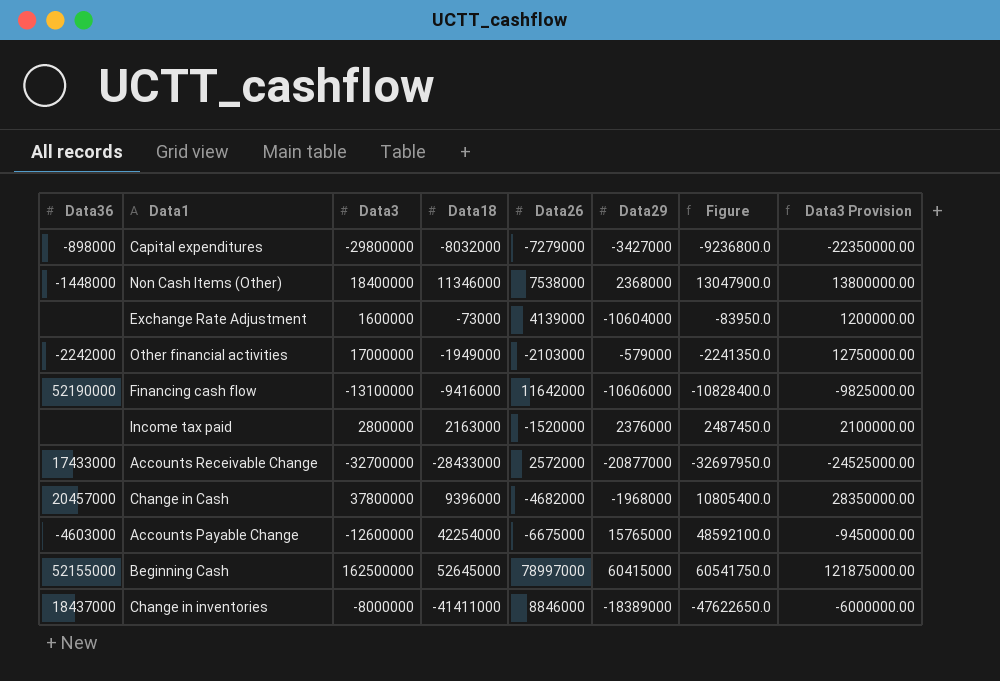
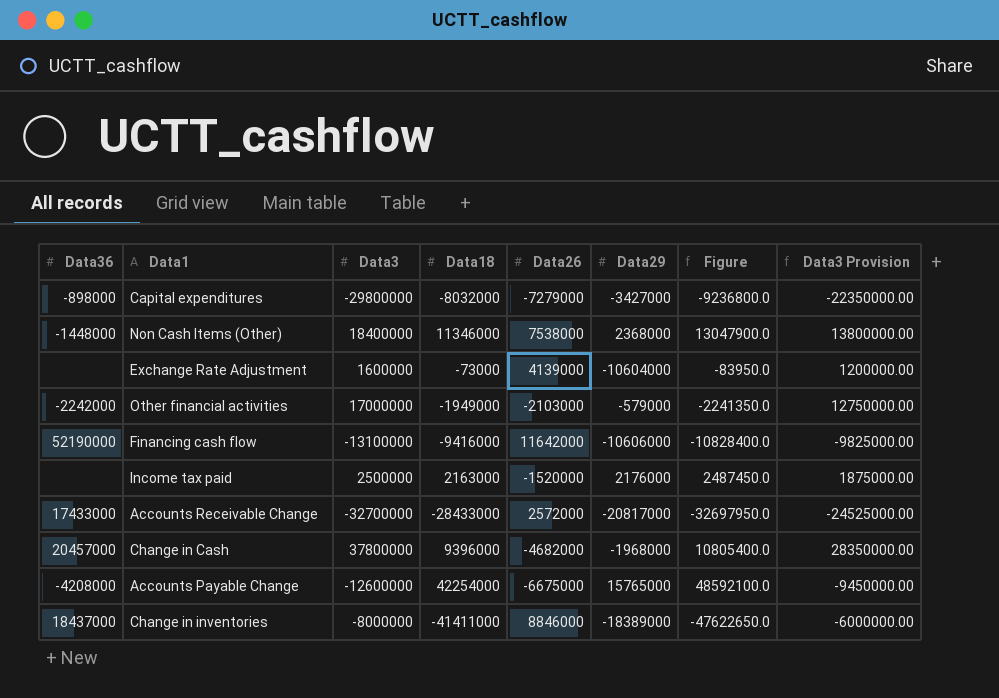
row Beginning Cash: 52155000 | 162500000 | 52645000 | 78997000 | 60415000 | 60541750.0 | 121875000.00 -> none
Income tax paid | Data3: 2800000 -> 2500000
Income tax paid | Data29: 2376000 -> 2176000
Income tax paid | Data3 Provision: 2100000.00 -> 1875000.00
Accounts Receivable Change | Data29: -20877000 -> -20817000
Accounts Payable Change | Data36: -4603000 -> -4208000

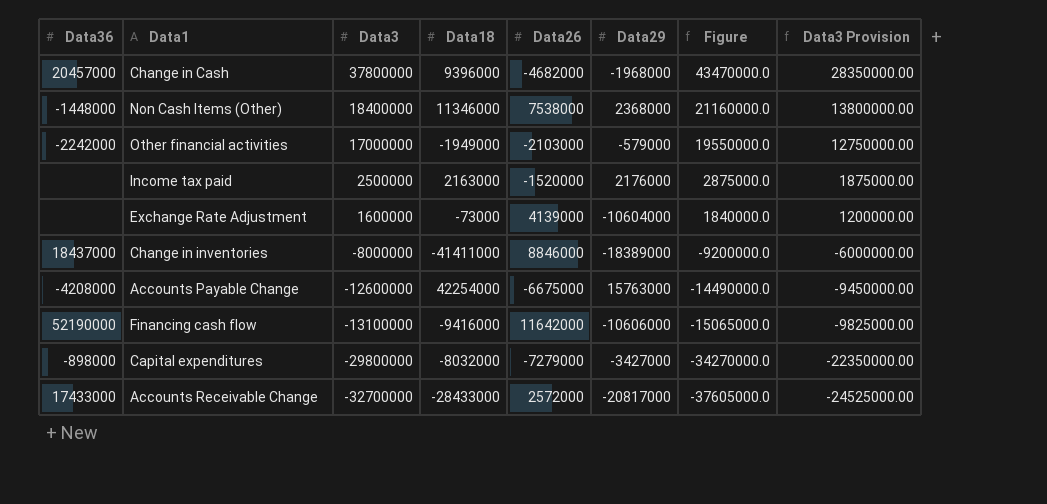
row order: none -> Data3 descending
column Figure | formula: [Data18] * 1.15 -> [Data3] * 1.15
Accounts Payable Change | Data29: 15765000 -> 15763000

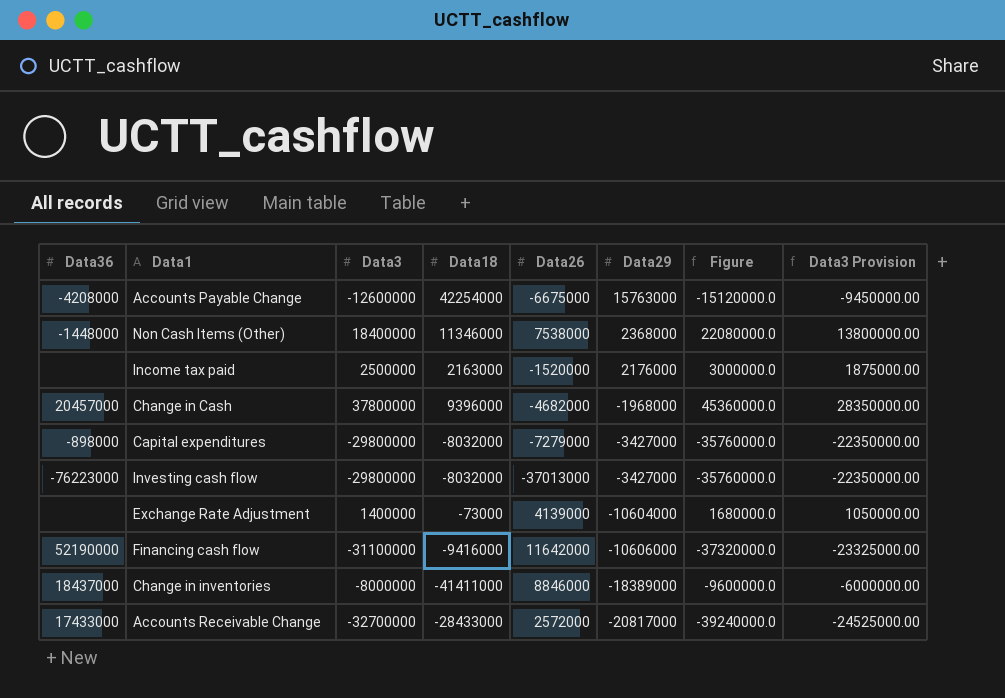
row order: Data3 descending -> Data29 descending
column Figure | formula: [Data3] * 1.15 -> [Data3] * 1.2
row Other financial activities: -2242000 | 17000000 | -1949000 | -2103000 | -579000 | 19550000.0 | 12750000.00 -> none
row Investing cash flow: none -> -76223000 | -29800000 | -8032000 | -37013000 | -3427000 | -35760000.0 | -22350000.00
Exchange Rate Adjustment | Data3: 1600000 -> 1400000
Exchange Rate Adjustment | Data3 Provision: 1200000.00 -> 1050000.00
Financing cash flow | Data3: -13100000 -> -31100000
Financing cash flow | Data3 Provision: -9825000.00 -> -23325000.00

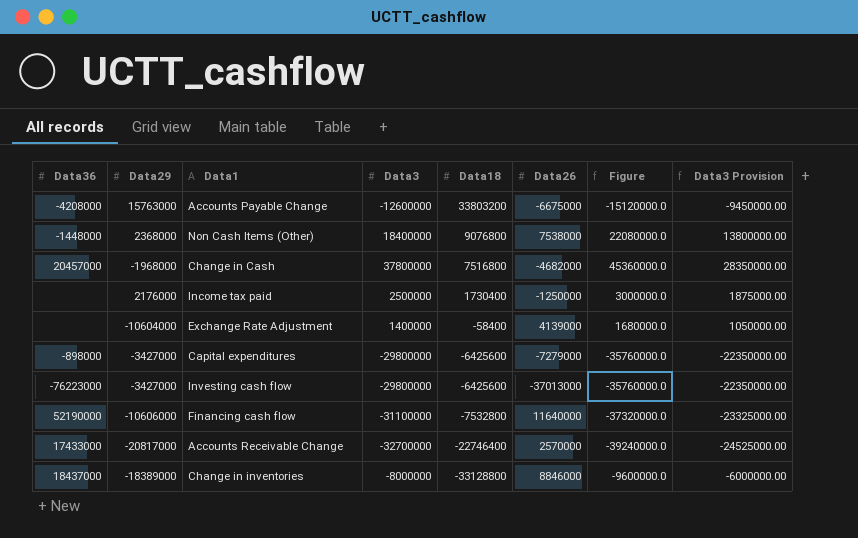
row order: Data29 descending -> Data18 descending
column Data29 | position: 6 -> 2
Accounts Payable Change | Data18: 42254000 -> 33803200
Non Cash Items (Other) | Data18: 11346000 -> 9076800
Change in Cash | Data18: 9396000 -> 7516800
Income tax paid | Data18: 2163000 -> 1730400
Income tax paid | Data26: -1520000 -> -1250000
Exchange Rate Adjustment | Data18: -73000 -> -58400
Capital expenditures | Data18: -8032000 -> -6425600
Investing cash flow | Data18: -8032000 -> -6425600
Financing cash flow | Data18: -9416000 -> -7532800
Financing cash flow | Data26: 11642000 -> 11640000
Accounts Receivable Change | Data18: -28433000 -> -22746400
Accounts Receivable Change | Data26: 2572000 -> 2570000
Change in inventories | Data18: -41411000 -> -33128800

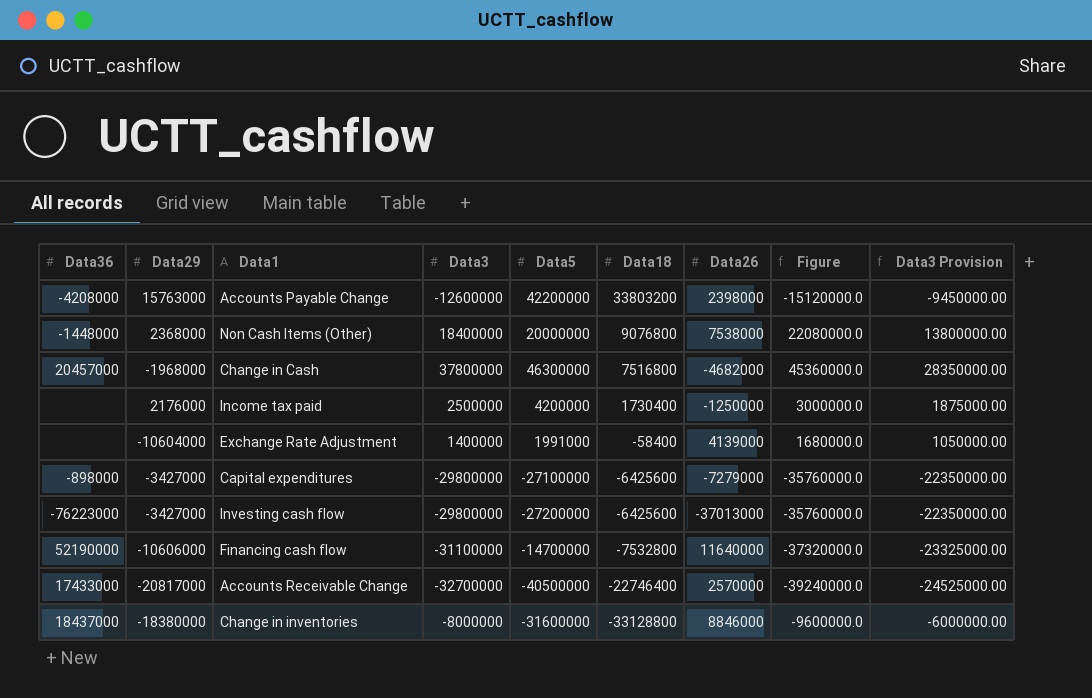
column Data5 | position: none -> 5
Accounts Payable Change | Data26: -6675000 -> 2398000
Change in inventories | Data29: -18389000 -> -18380000

